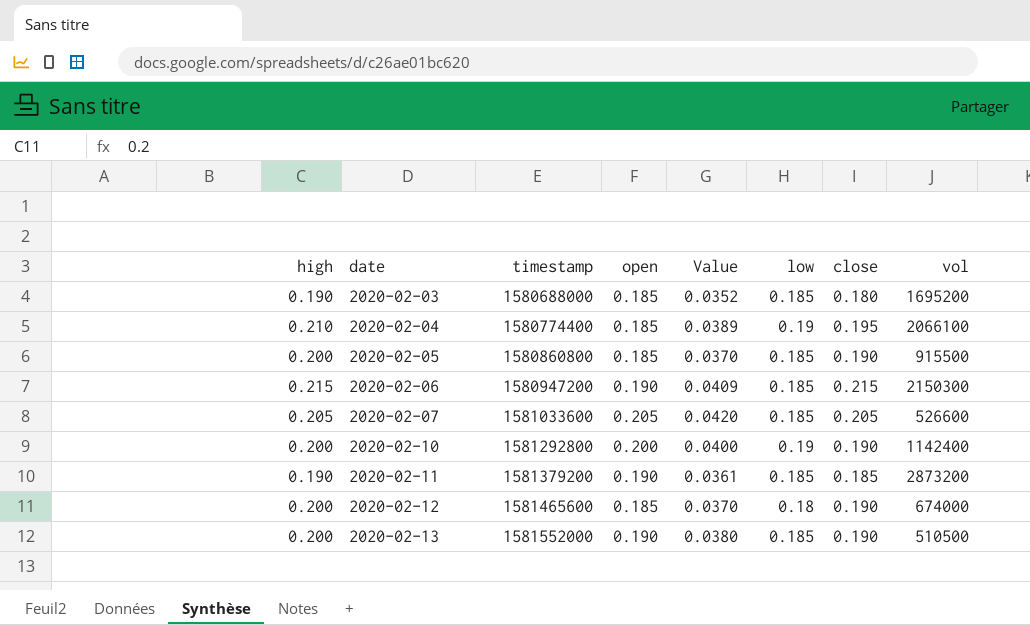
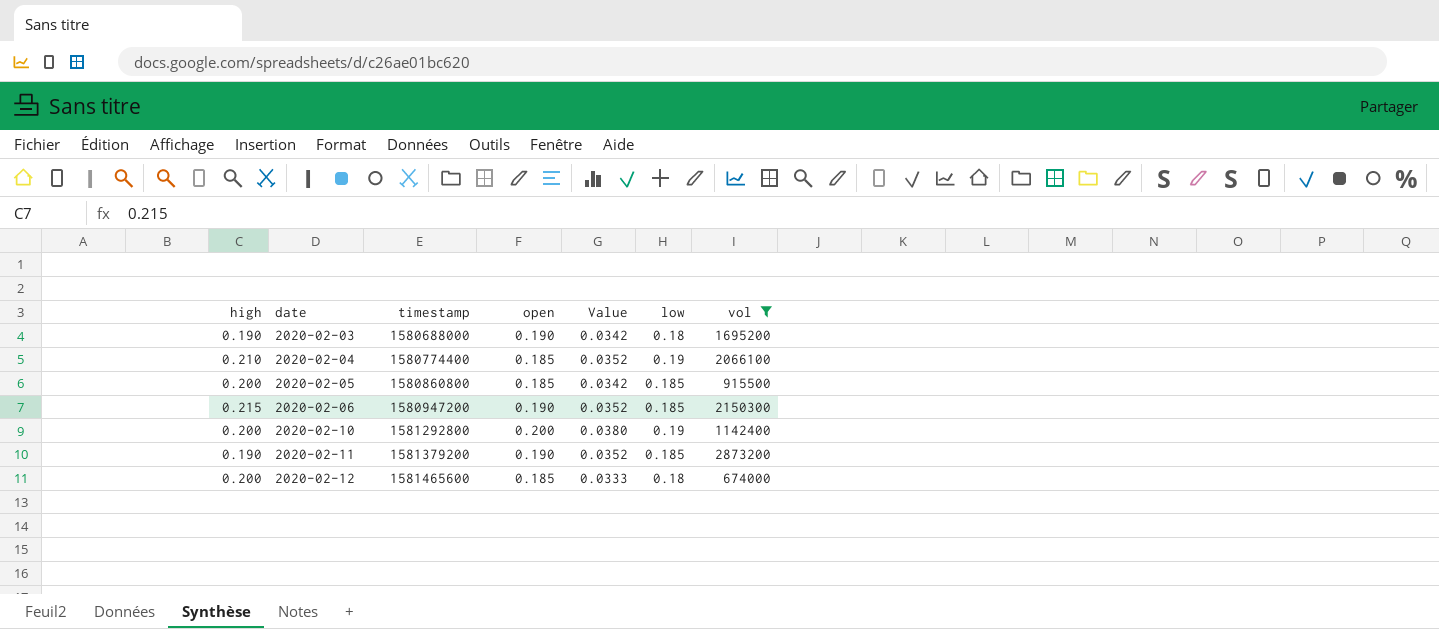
filter: none -> vol >= 674000
column close | position: 7 -> none
column Value | formula: [high] * [open] -> [open] * [low]
2020-02-03 | open: 0.185 -> 0.190
2020-02-03 | low: 0.185 -> 0.18

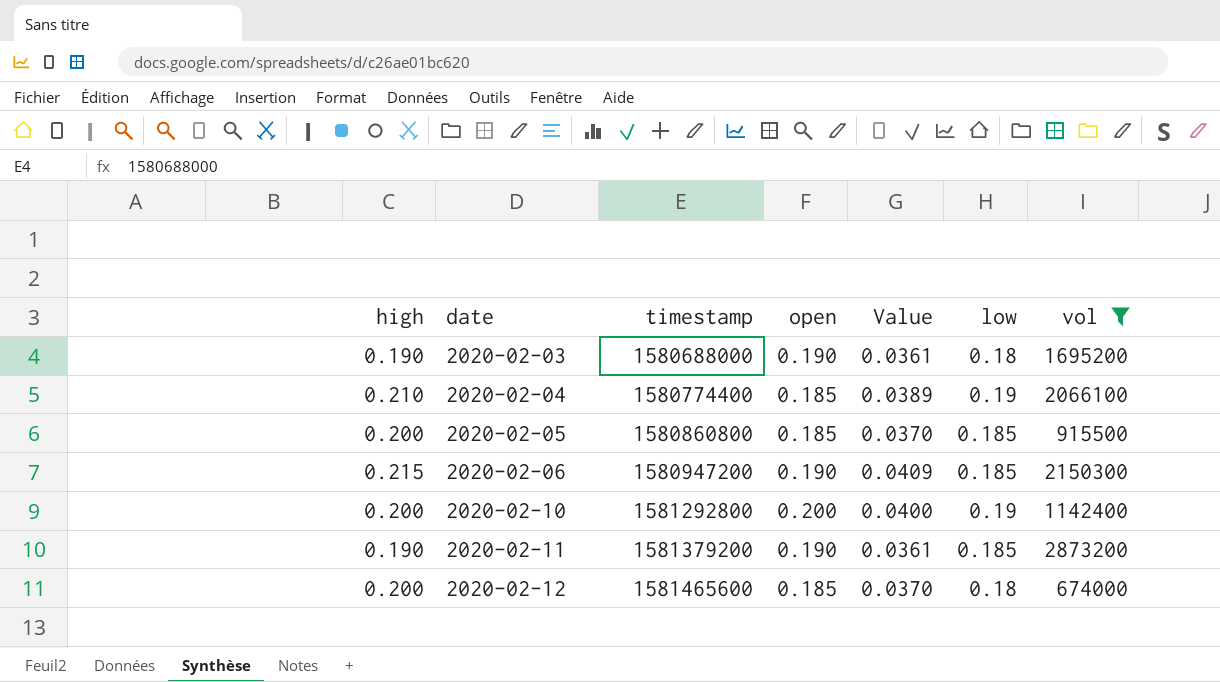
column Value | formula: [open] * [low] -> [high] * [open]

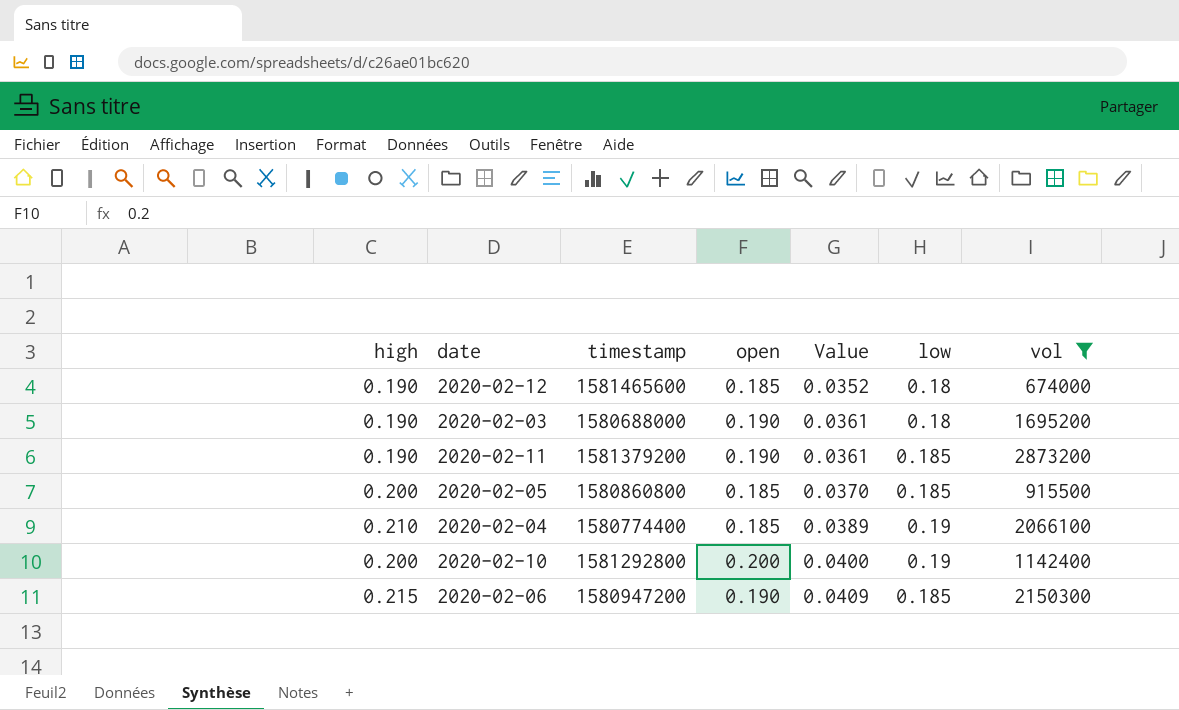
row order: date ascending -> Value ascending
2020-02-12 | high: 0.200 -> 0.190
2020-02-12 | Value: 0.0370 -> 0.0352

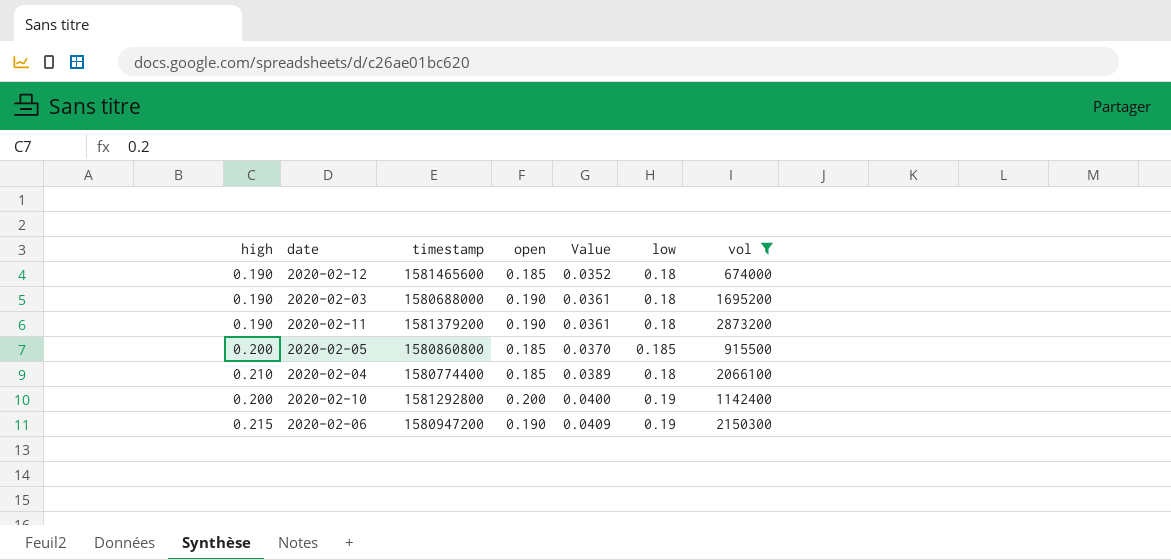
2020-02-11 | low: 0.185 -> 0.18
2020-02-04 | low: 0.19 -> 0.18
2020-02-06 | low: 0.185 -> 0.19

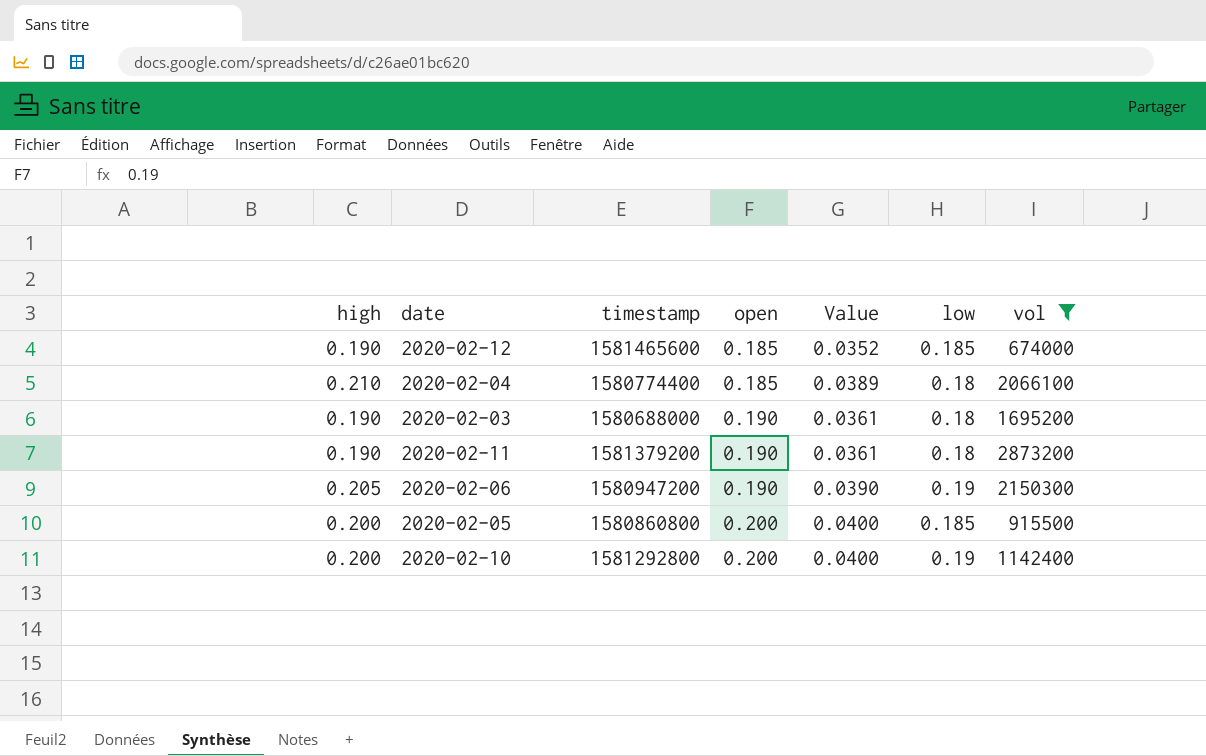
row order: Value ascending -> open ascending
2020-02-12 | low: 0.18 -> 0.185
2020-02-06 | high: 0.215 -> 0.205
2020-02-06 | Value: 0.0409 -> 0.0390
2020-02-05 | open: 0.185 -> 0.200
2020-02-05 | Value: 0.0370 -> 0.0400

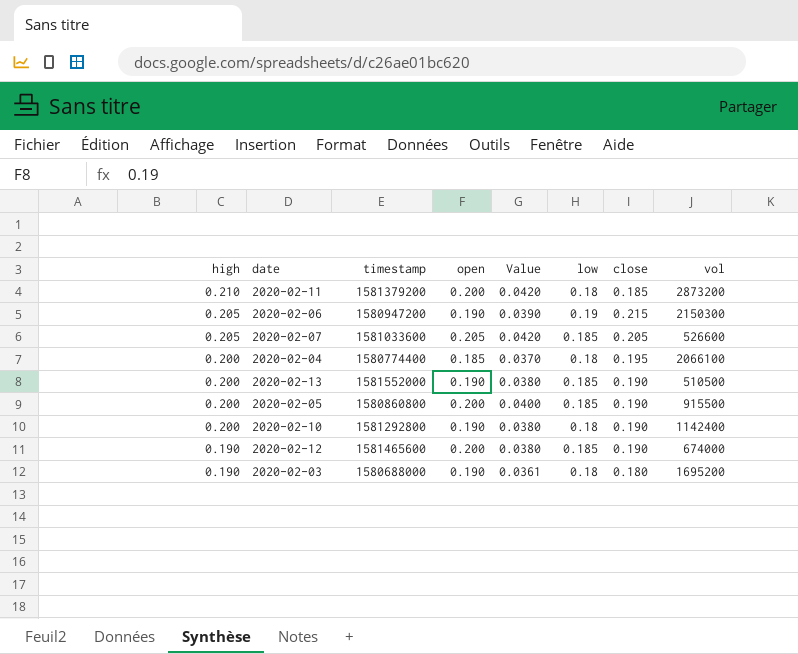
filter: vol >= 674000 -> none
row order: open ascending -> high descending
column close | position: none -> 7
2020-02-11 | high: 0.190 -> 0.210
2020-02-11 | open: 0.190 -> 0.200
2020-02-11 | Value: 0.0361 -> 0.0420
2020-02-04 | high: 0.210 -> 0.200
2020-02-04 | Value: 0.0389 -> 0.0370
2020-02-10 | open: 0.200 -> 0.190
2020-02-10 | Value: 0.0400 -> 0.0380
2020-02-10 | low: 0.19 -> 0.18
2020-02-12 | open: 0.185 -> 0.200
2020-02-12 | Value: 0.0352 -> 0.0380

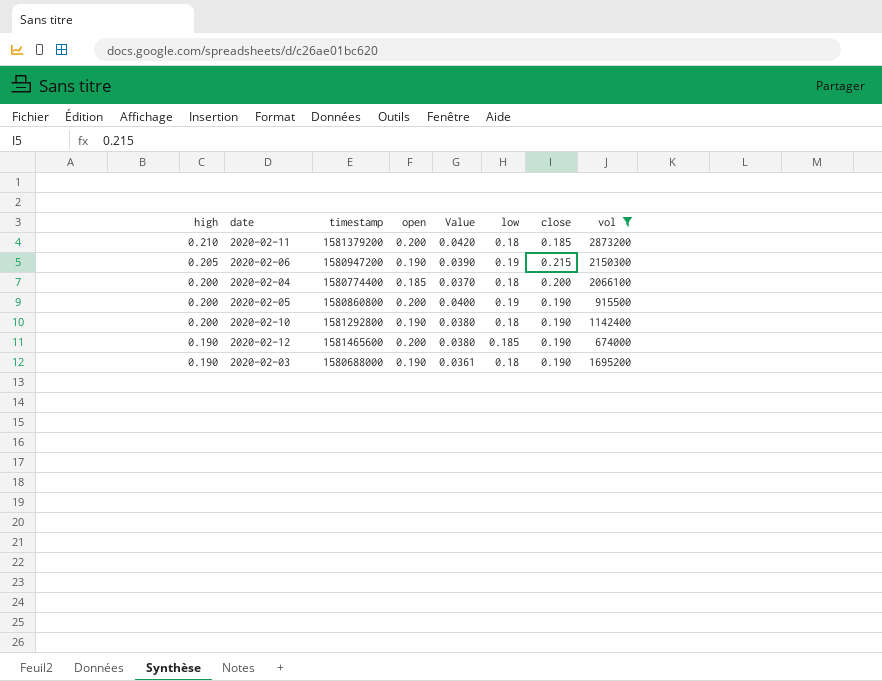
filter: none -> vol >= 674000
2020-02-04 | close: 0.195 -> 0.200
2020-02-05 | low: 0.185 -> 0.19
2020-02-03 | close: 0.180 -> 0.190

